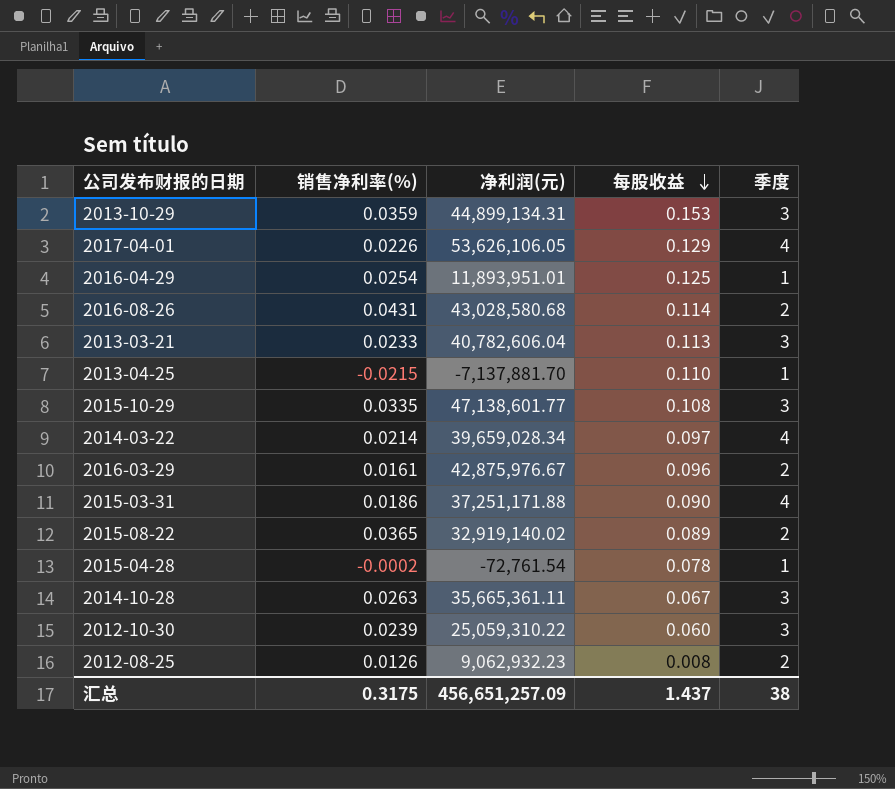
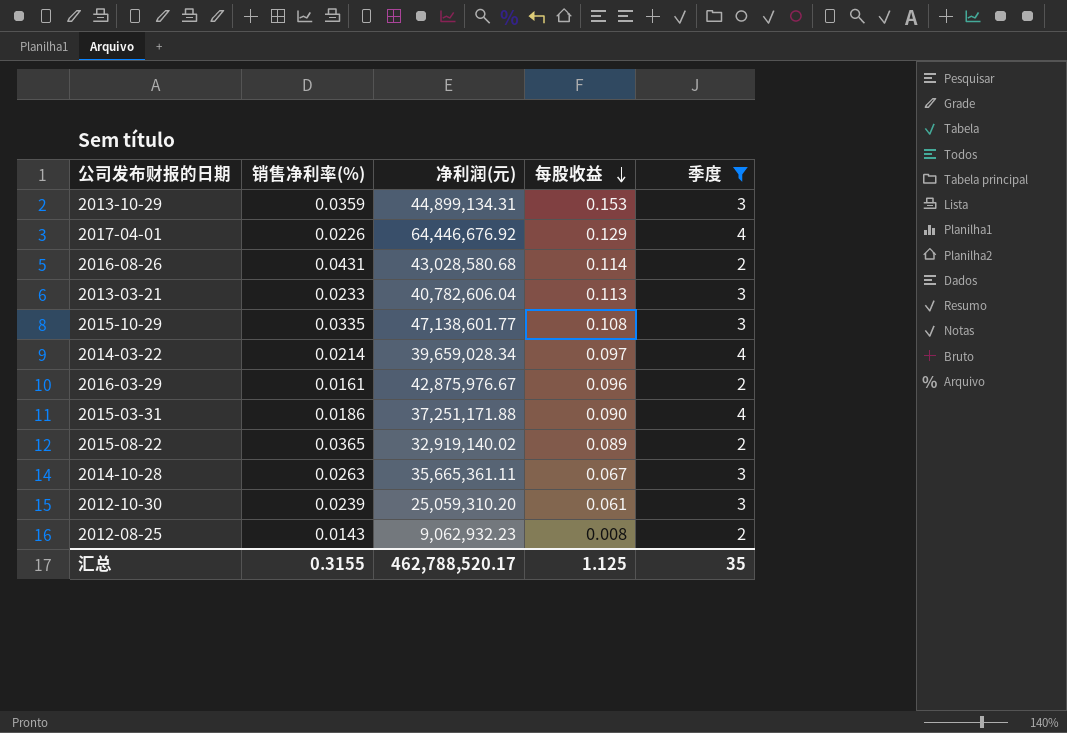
filter: none -> 季度 != 1
2017-04-01 | 净利润(元): 53,626,106.05 -> 64,446,676.92
2012-10-30 | 净利润(元): 25,059,310.22 -> 25,059,310.20
2012-10-30 | 每股收益: 0.060 -> 0.061
2012-08-25 | 销售净利率(%): 0.0126 -> 0.0143
汇总 | 销售净利率(%): 0.3175 -> 0.3155
汇总 | 净利润(元): 456,651,257.09 -> 462,788,520.17
汇总 | 每股收益: 1.437 -> 1.125
汇总 | 季度: 38 -> 35

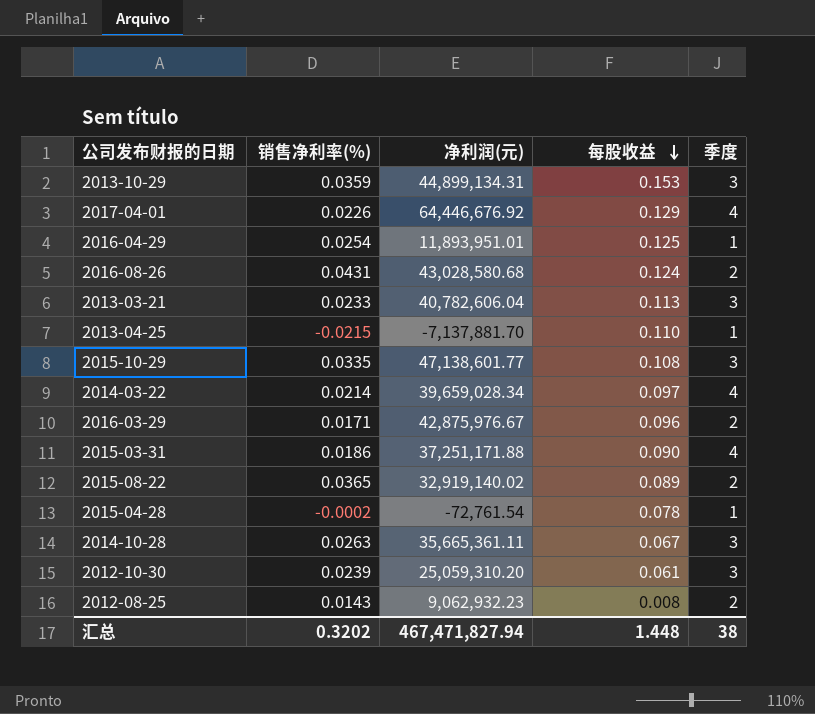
filter: 季度 != 1 -> none
2016-08-26 | 每股收益: 0.114 -> 0.124
2016-03-29 | 销售净利率(%): 0.0161 -> 0.0171
汇总 | 销售净利率(%): 0.3155 -> 0.3202
汇总 | 净利润(元): 462,788,520.17 -> 467,471,827.94
汇总 | 每股收益: 1.125 -> 1.448
汇总 | 季度: 35 -> 38

